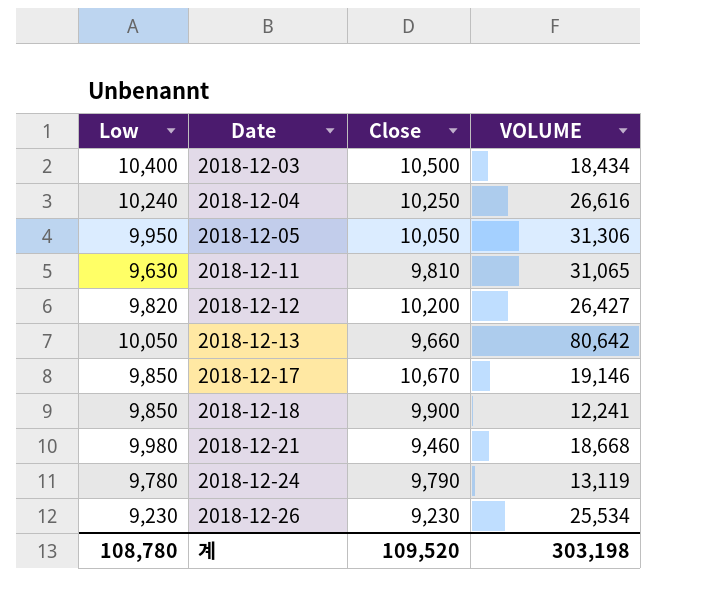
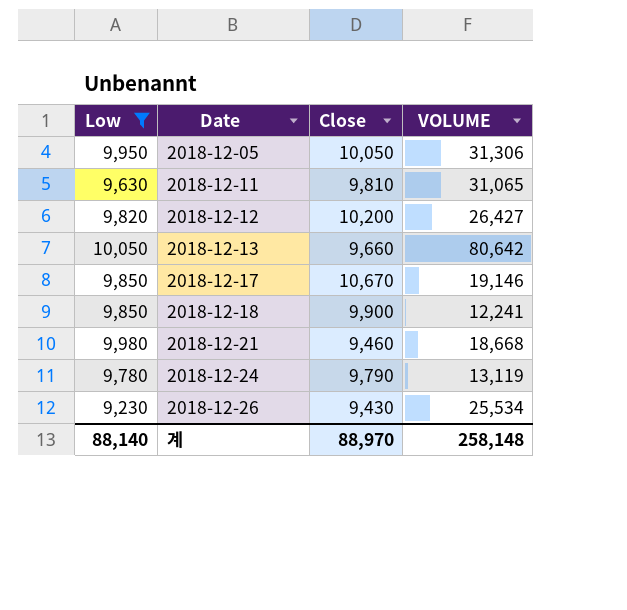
filter: none -> Low <= 10,050
2018-12-26 | Close: 9,230 -> 9,430
계 | Low: 108,780 -> 88,140
계 | Close: 109,520 -> 88,970
계 | VOLUME: 303,198 -> 258,148

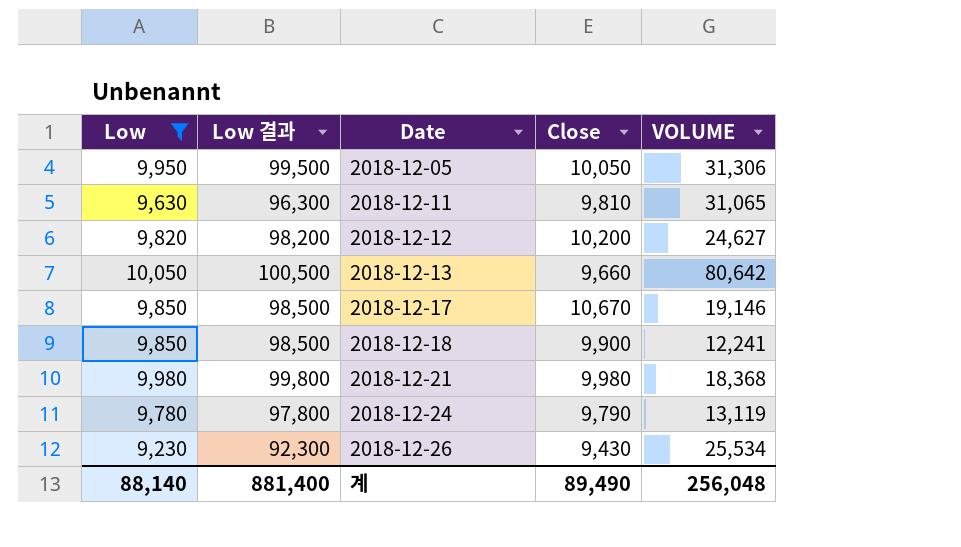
column Low 결과 | formula: none -> [Low] * 10
2018-12-12 | VOLUME: 26,427 -> 24,627
2018-12-21 | Close: 9,460 -> 9,980
2018-12-21 | VOLUME: 18,668 -> 18,368
계 | Close: 88,970 -> 89,490
계 | VOLUME: 258,148 -> 256,048

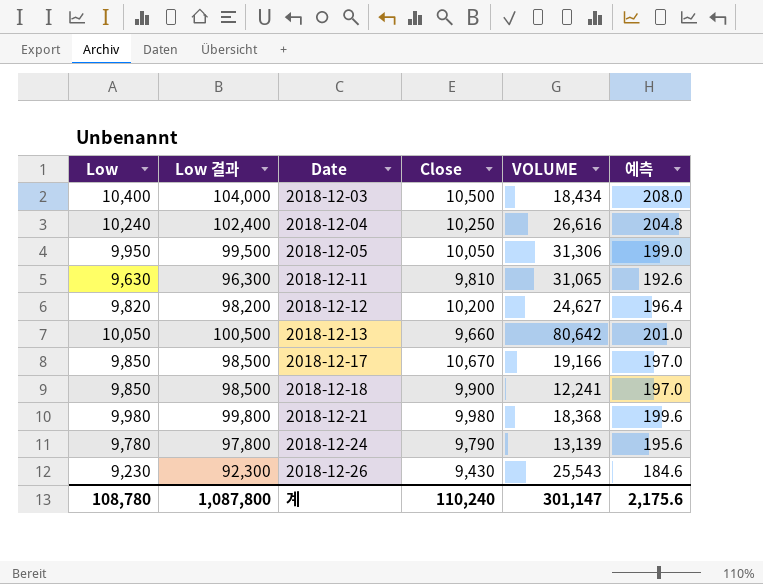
filter: Low <= 10,050 -> none
column 예측 | formula: none -> [Low] * 0.02
2018-12-17 | VOLUME: 19,146 -> 19,166
2018-12-24 | VOLUME: 13,119 -> 13,139
2018-12-26 | VOLUME: 25,534 -> 25,543
계 | Low: 88,140 -> 108,780
계 | Low 결과: 881,400 -> 1,087,800
계 | Close: 89,490 -> 110,240
계 | VOLUME: 256,048 -> 301,147

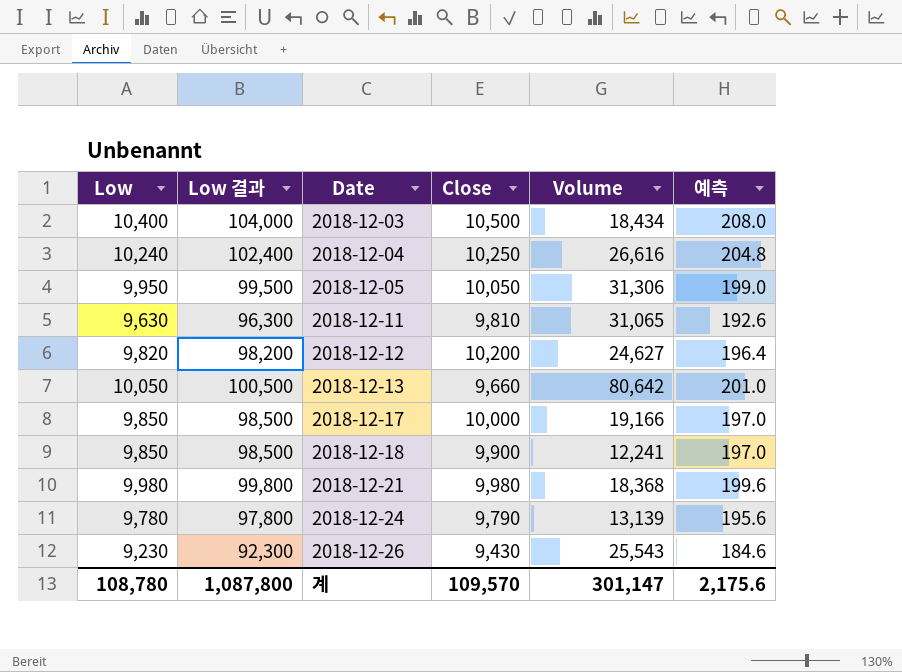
column name: VOLUME -> Volume
2018-12-17 | Close: 10,670 -> 10,000
계 | Close: 110,240 -> 109,570

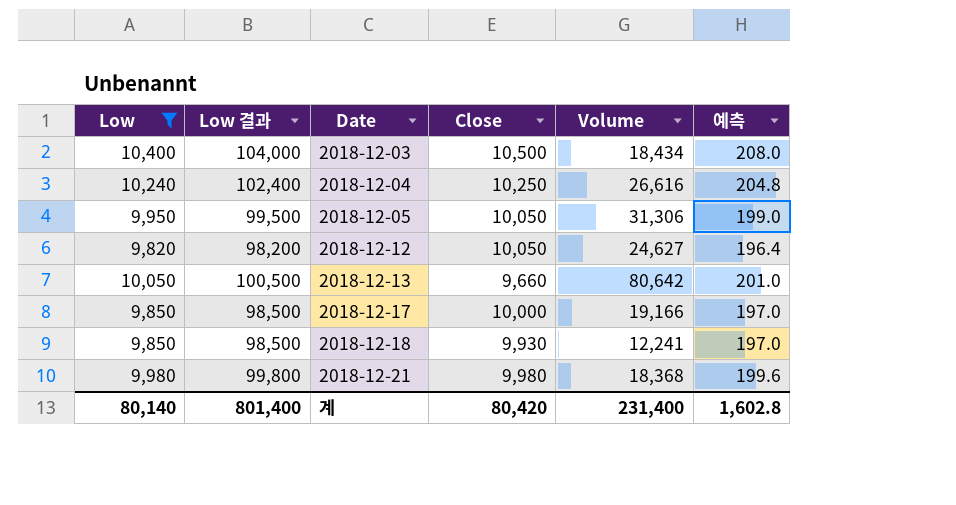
filter: none -> Low >= 9,820
2018-12-12 | Close: 10,200 -> 10,050
2018-12-18 | Close: 9,900 -> 9,930
계 | Low: 108,780 -> 80,140
계 | Low 결과: 1,087,800 -> 801,400
계 | Close: 109,570 -> 80,420
계 | Volume: 301,147 -> 231,400
계 | 예측: 2,175.6 -> 1,602.8

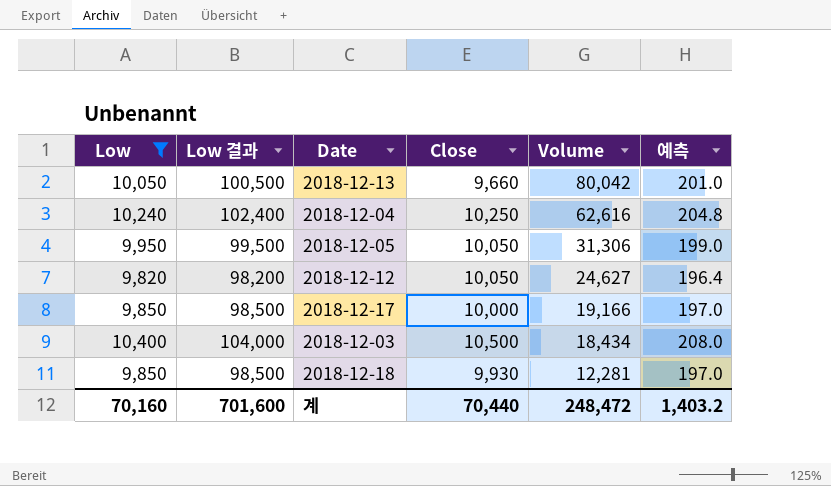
row order: Date ascending -> Volume descending
row 2018-12-21: 9,980 | 99,800 | 9,980 | 18,368 | 199.6 -> none
2018-12-13 | Volume: 80,642 -> 80,042
2018-12-04 | Volume: 26,616 -> 62,616
2018-12-18 | Volume: 12,241 -> 12,281
계 | Low: 80,140 -> 70,160
계 | Low 결과: 801,400 -> 701,600
계 | Close: 80,420 -> 70,440
계 | Volume: 231,400 -> 248,472
계 | 예측: 1,602.8 -> 1,403.2

